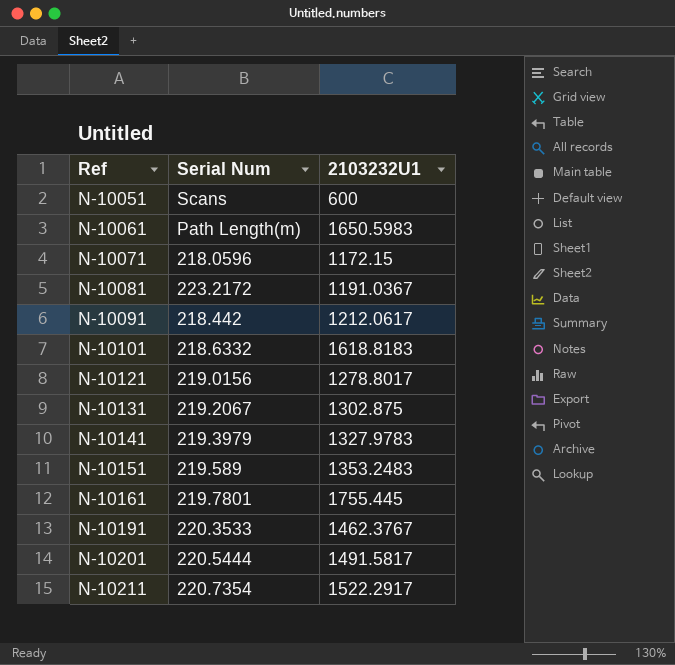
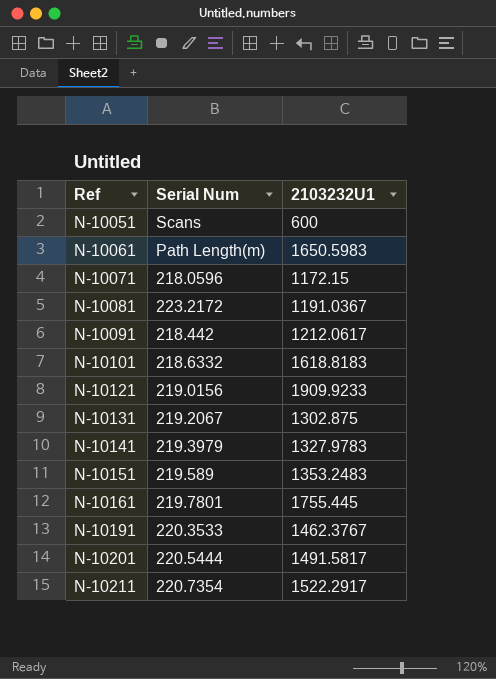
N-10121 | 2103232U1: 1278.8017 -> 1909.9233

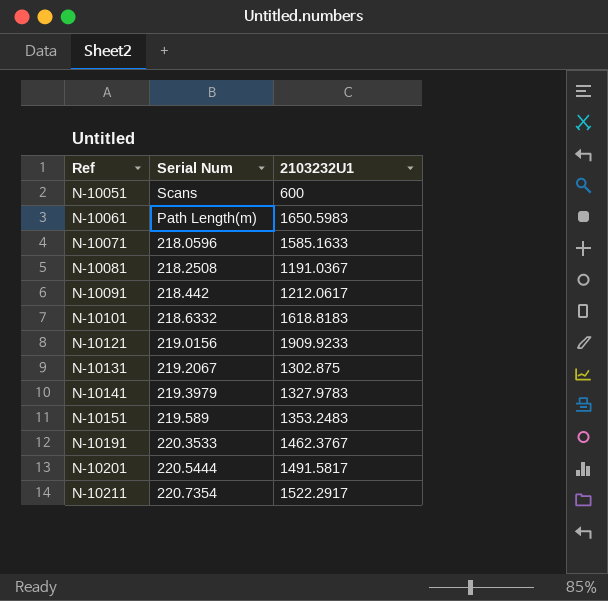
row N-10161: 219.7801 | 1755.445 -> none
N-10071 | 2103232U1: 1172.15 -> 1585.1633
N-10081 | Serial Num: 223.2172 -> 218.2508

